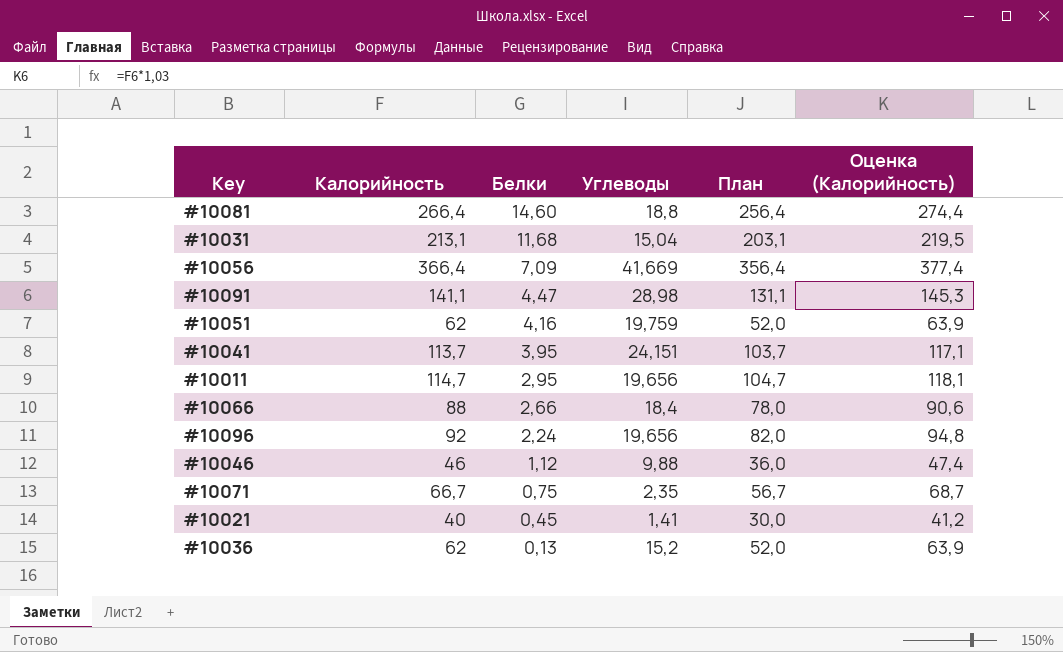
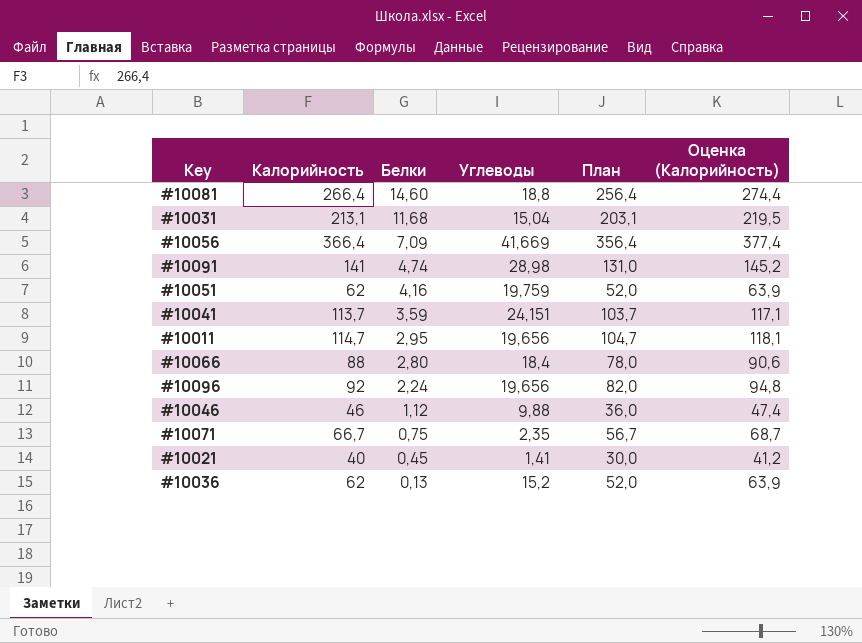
#10091 | Калорийность: 141,1 -> 141
#10091 | Белки: 4,47 -> 4,74
#10091 | План: 131,1 -> 131,0
#10091 | Оценка (Калорийность): 145,3 -> 145,2
#10041 | Белки: 3,95 -> 3,59
#10066 | Белки: 2,66 -> 2,80

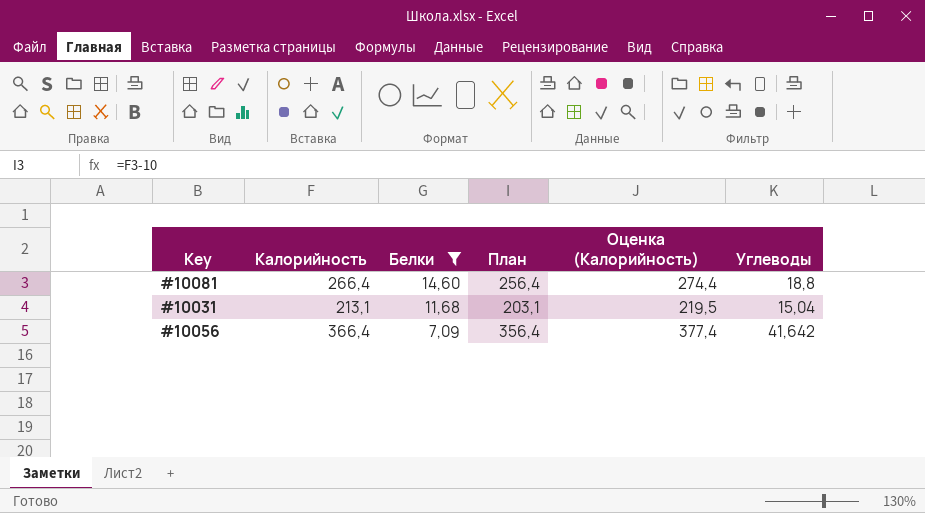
filter: none -> Белки >= 7,09
column Углеводы | position: 4 -> 6
#10056 | Углеводы: 41,669 -> 41,642

